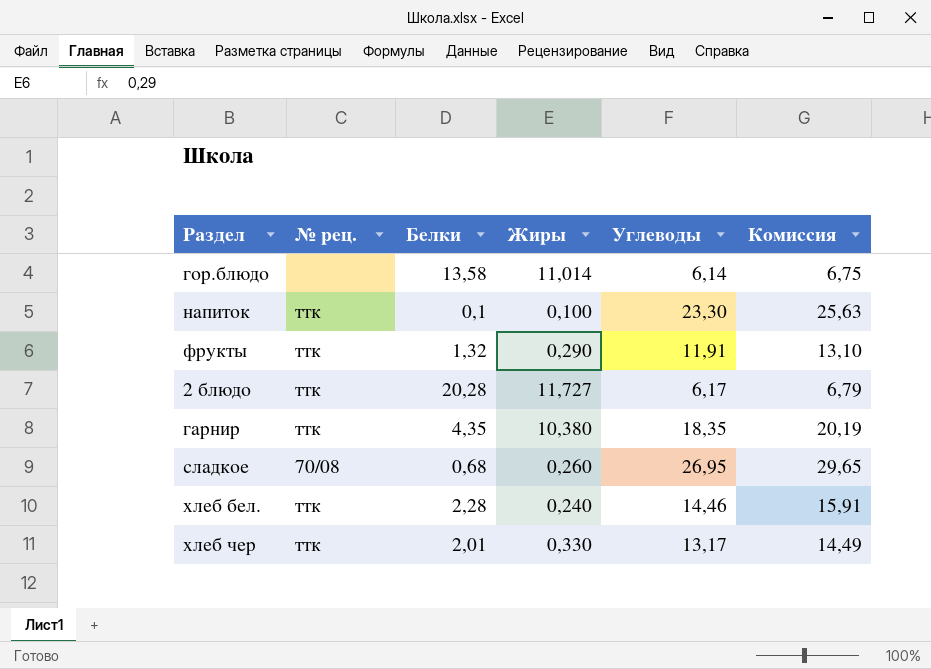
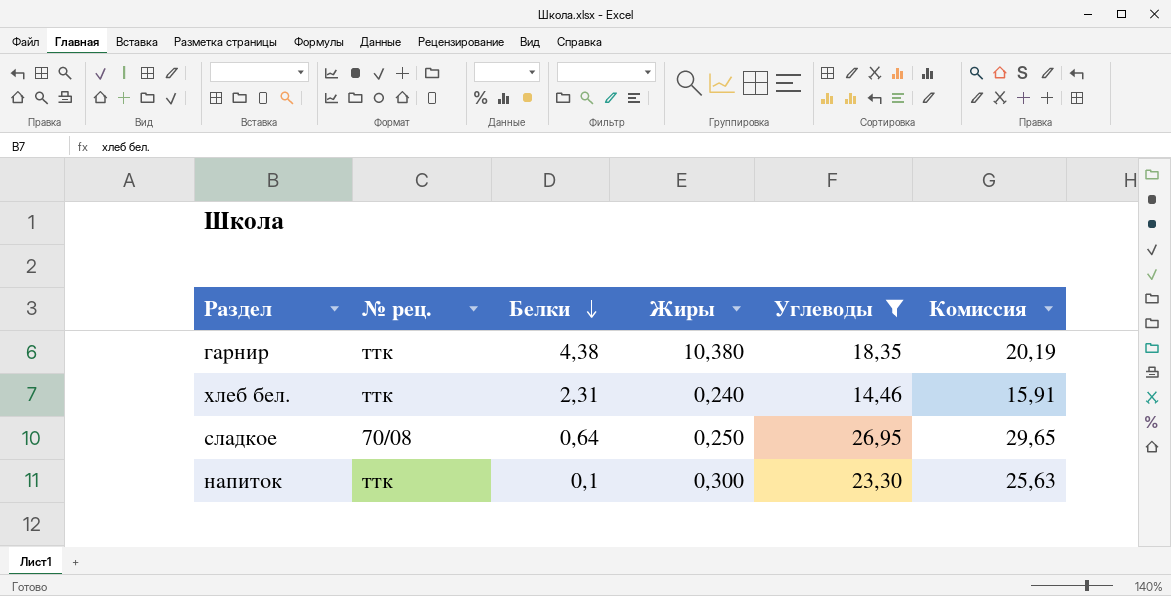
filter: none -> Углеводы >= 14,46
row order: none -> Белки descending
гарнир | Белки: 4,35 -> 4,38
хлеб бел. | Белки: 2,28 -> 2,31
сладкое | Белки: 0,68 -> 0,64
сладкое | Жиры: 0,260 -> 0,250
напиток | Жиры: 0,100 -> 0,300

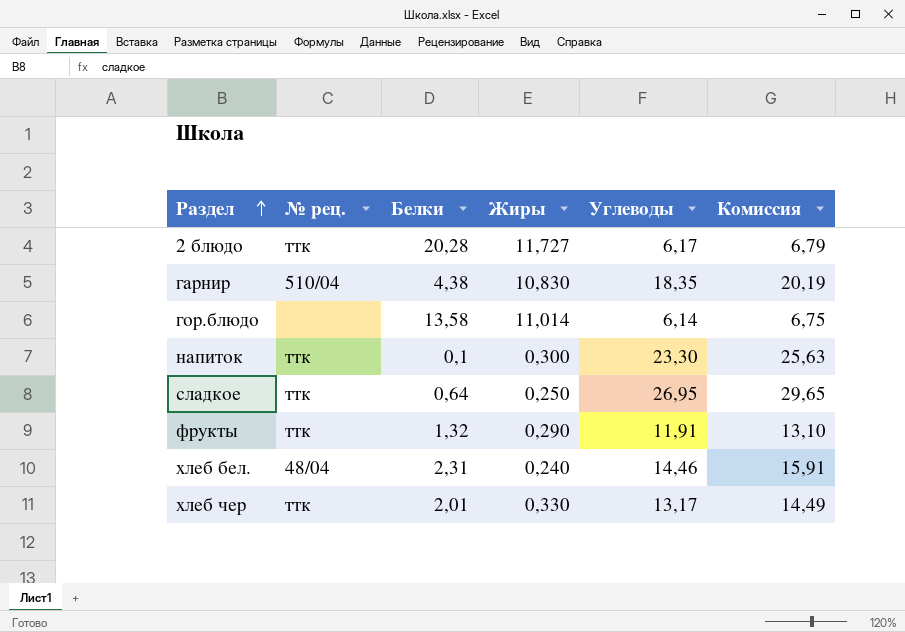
filter: Углеводы >= 14,46 -> none
row order: Белки descending -> Раздел ascending
гарнир | № рец.: ттк -> 510/04
гарнир | Жиры: 10,380 -> 10,830
сладкое | № рец.: 70/08 -> ттк
хлеб бел. | № рец.: ттк -> 48/04

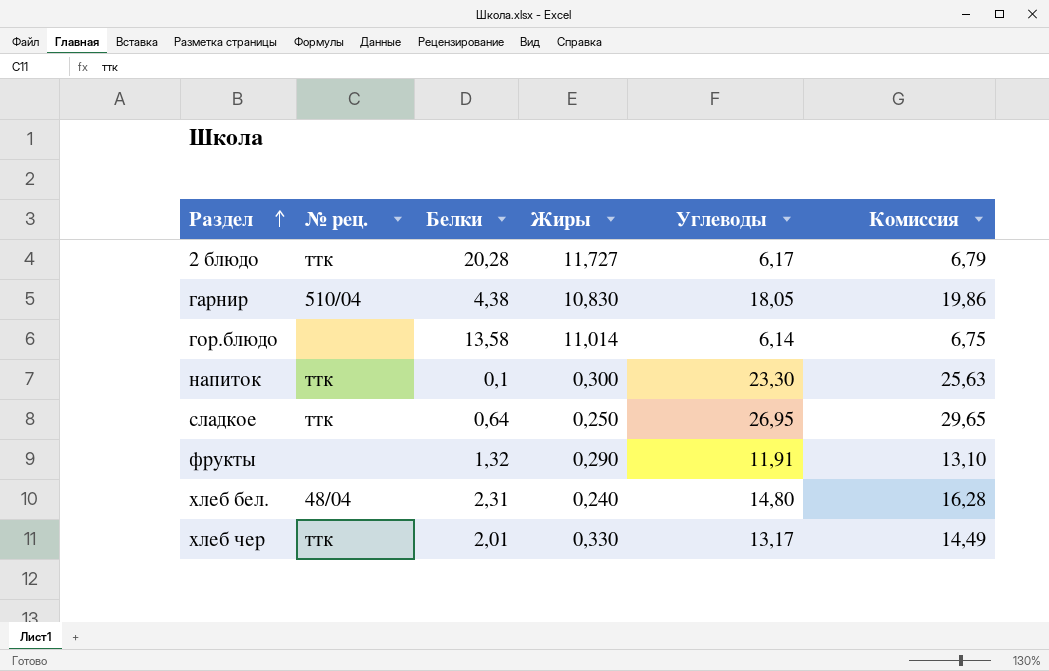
гарнир | Углеводы: 18,35 -> 18,05
гарнир | Комиссия: 20,19 -> 19,86
фрукты | № рец.: ттк -> none
хлеб бел. | Углеводы: 14,46 -> 14,80
хлеб бел. | Комиссия: 15,91 -> 16,28

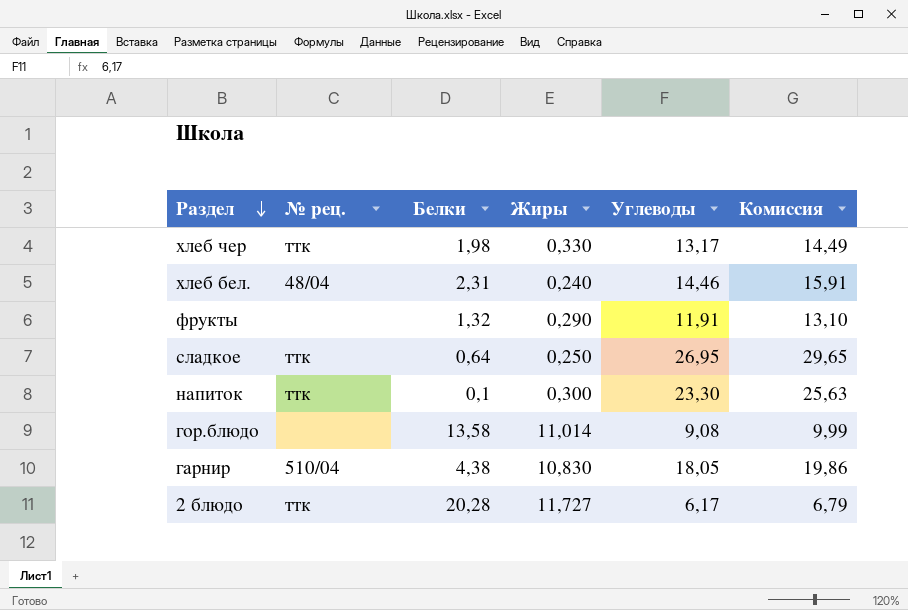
row order: Раздел ascending -> Раздел descending
хлеб чер | Белки: 2,01 -> 1,98
хлеб бел. | Углеводы: 14,80 -> 14,46
хлеб бел. | Комиссия: 16,28 -> 15,91
гор.блюдо | Углеводы: 6,14 -> 9,08
гор.блюдо | Комиссия: 6,75 -> 9,99

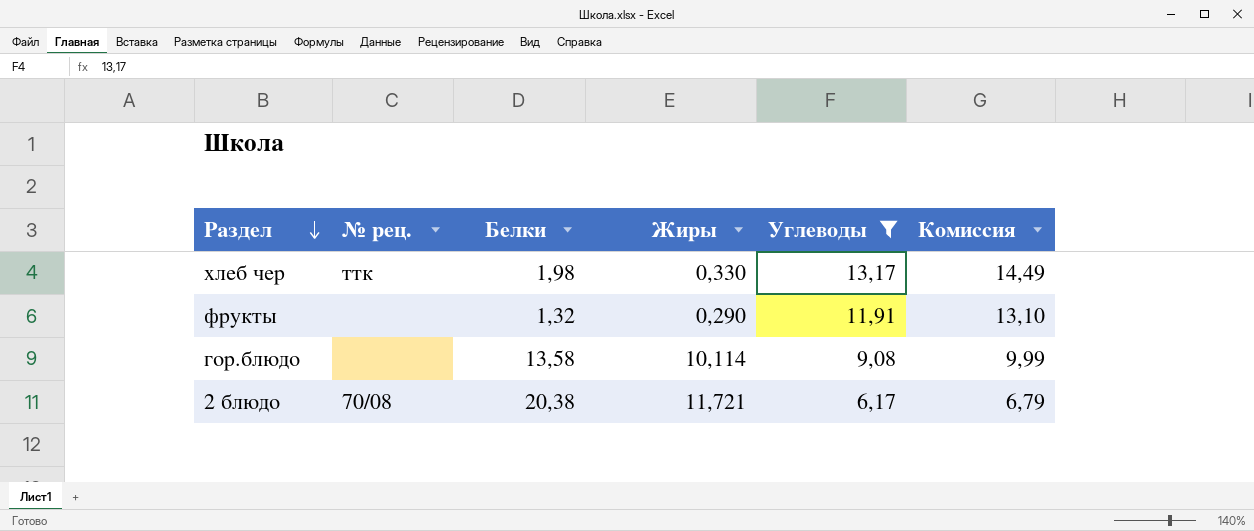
filter: none -> Углеводы <= 13,17
гор.блюдо | Жиры: 11,014 -> 10,114
2 блюдо | № рец.: ттк -> 70/08
2 блюдо | Белки: 20,28 -> 20,38
2 блюдо | Жиры: 11,727 -> 11,721

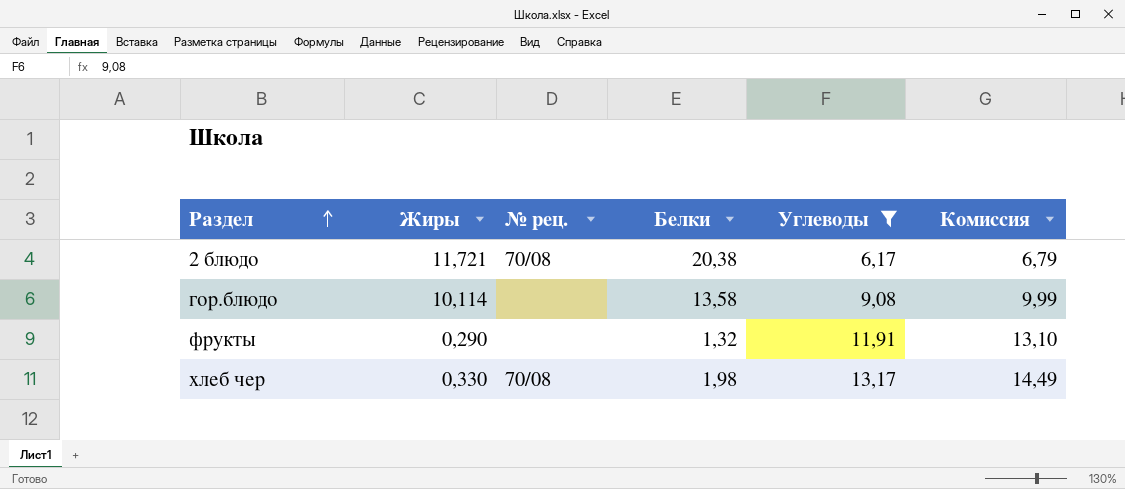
row order: Раздел descending -> Раздел ascending
column Жиры | position: 4 -> 2
хлеб чер | № рец.: ттк -> 70/08

